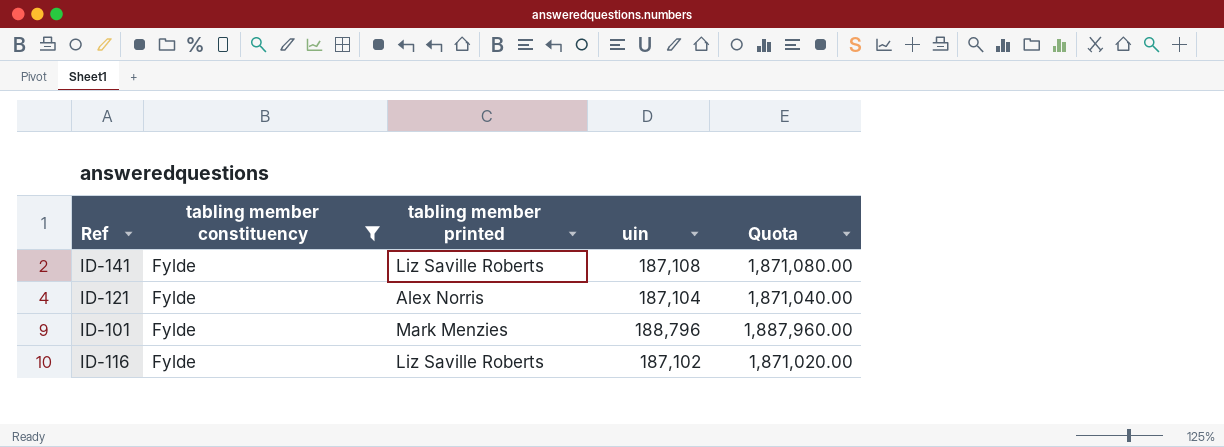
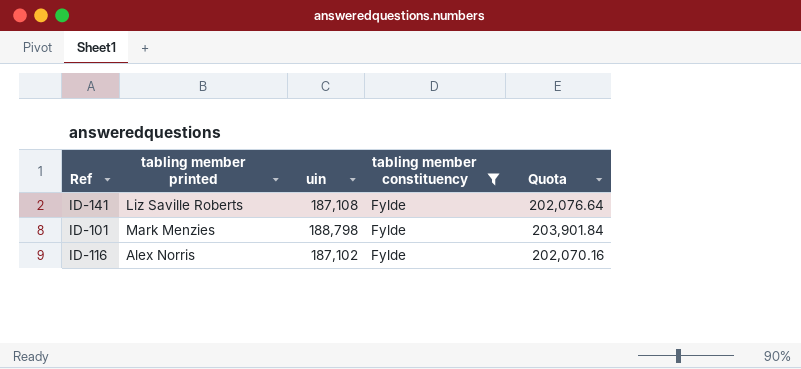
column tabling member constituency | position: 2 -> 4
column Quota | formula: [uin] * 10 -> [uin] * 1.08
row ID-121: Fylde | Alex Norris | 187,104 | 1,871,040.00 -> none
ID-101 | uin: 188,796 -> 188,798
ID-116 | tabling member printed: Liz Saville Roberts -> Alex Norris

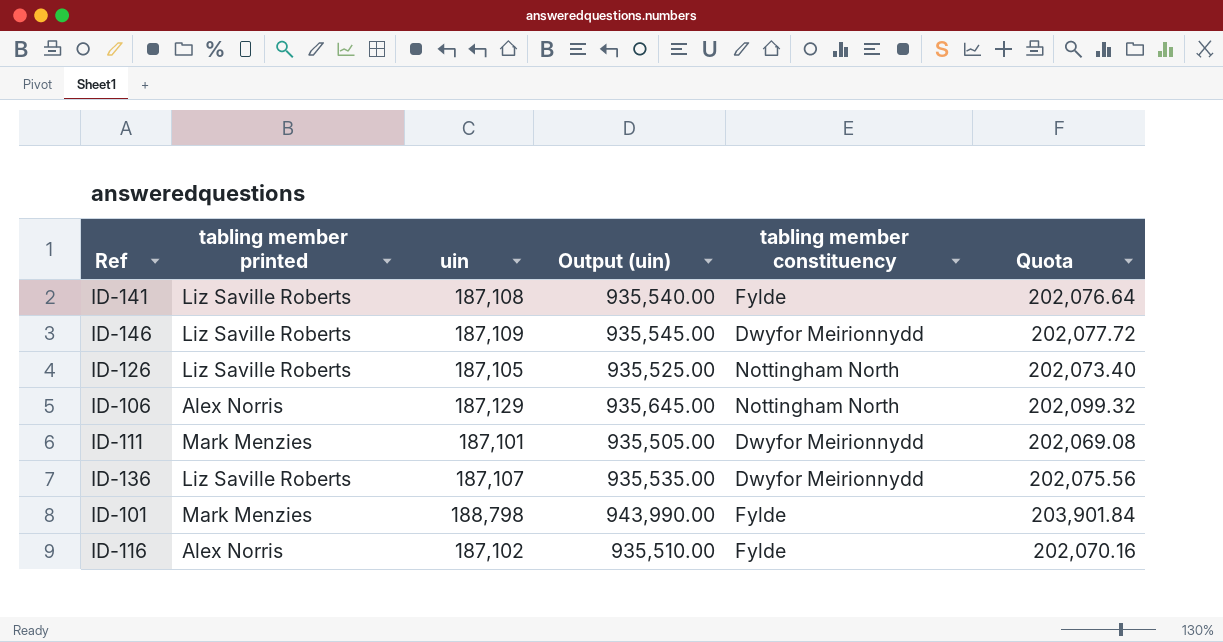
filter: tabling member constituency = Fylde -> none
column Output (uin) | formula: none -> [uin] * 5

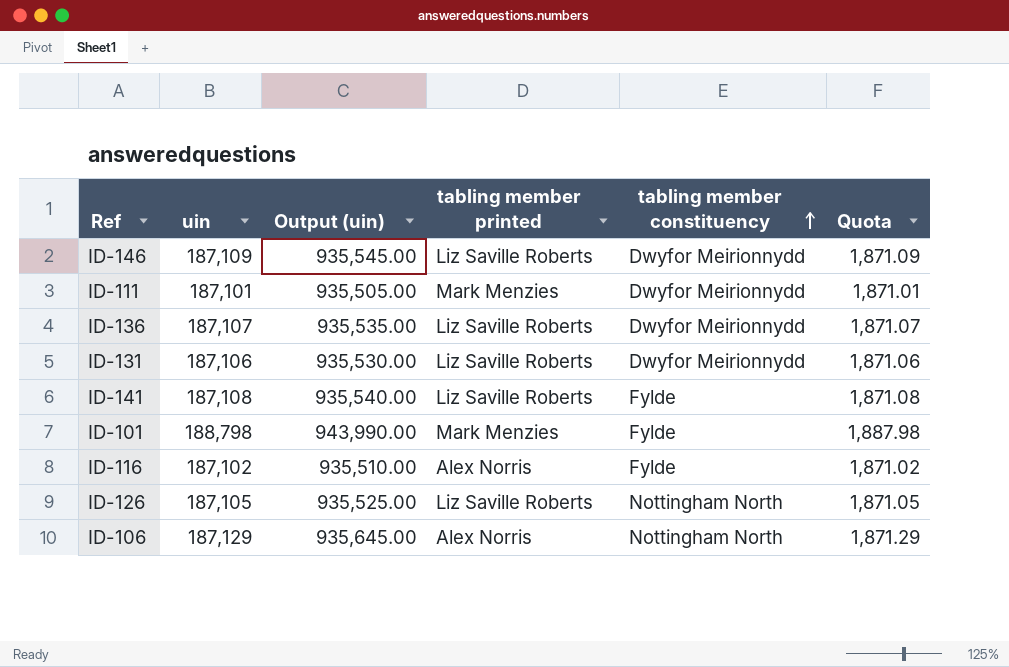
row order: none -> tabling member constituency ascending
column tabling member printed | position: 2 -> 4
column Quota | formula: [uin] * 1.08 -> [uin] * 0.01
row ID-131: none -> 187,106 | 935,530.00 | Liz Saville Roberts | Dwyfor Meirionnydd | 1,871.06

